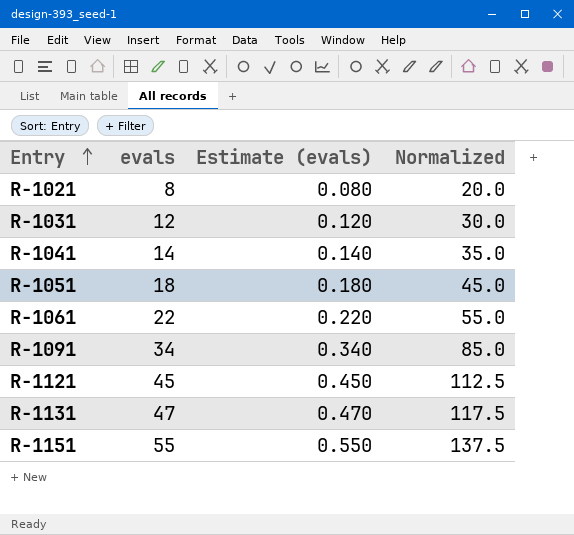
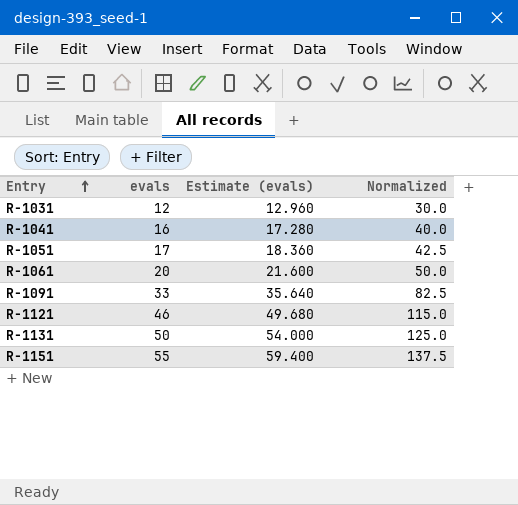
column Estimate (evals) | formula: [evals] * 0.01 -> [evals] * 1.08
row R-1021: 8 | 0.080 | 20.0 -> none
R-1041 | evals: 14 -> 16
R-1041 | Normalized: 35.0 -> 40.0
R-1051 | evals: 18 -> 17
R-1051 | Normalized: 45.0 -> 42.5
R-1061 | evals: 22 -> 20
R-1061 | Normalized: 55.0 -> 50.0
R-1091 | evals: 34 -> 33
R-1091 | Normalized: 85.0 -> 82.5
R-1121 | evals: 45 -> 46
R-1121 | Normalized: 112.5 -> 115.0
R-1131 | evals: 47 -> 50
R-1131 | Normalized: 117.5 -> 125.0

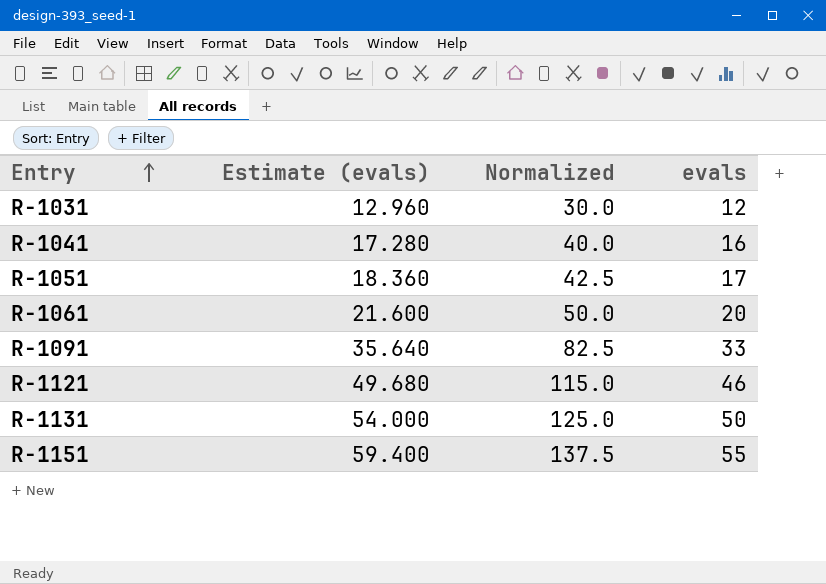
column evals | position: 2 -> 4

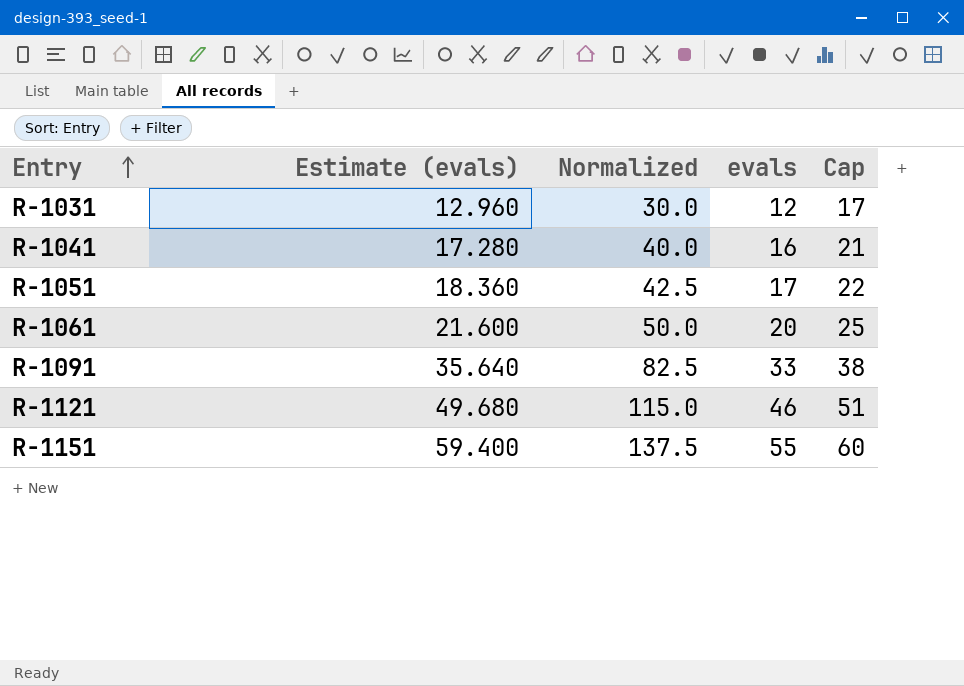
column Cap | formula: none -> [evals] + 5
row R-1131: 54.000 | 125.0 | 50 -> none

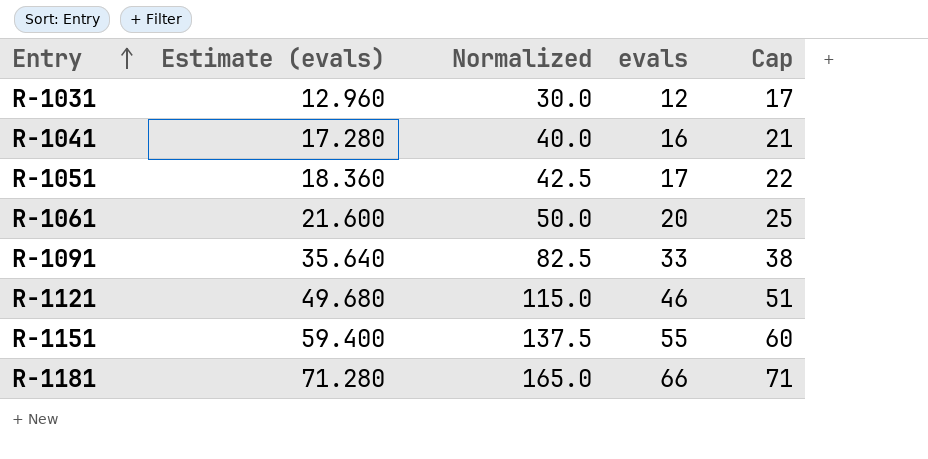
row R-1181: none -> 71.280 | 165.0 | 66 | 71

